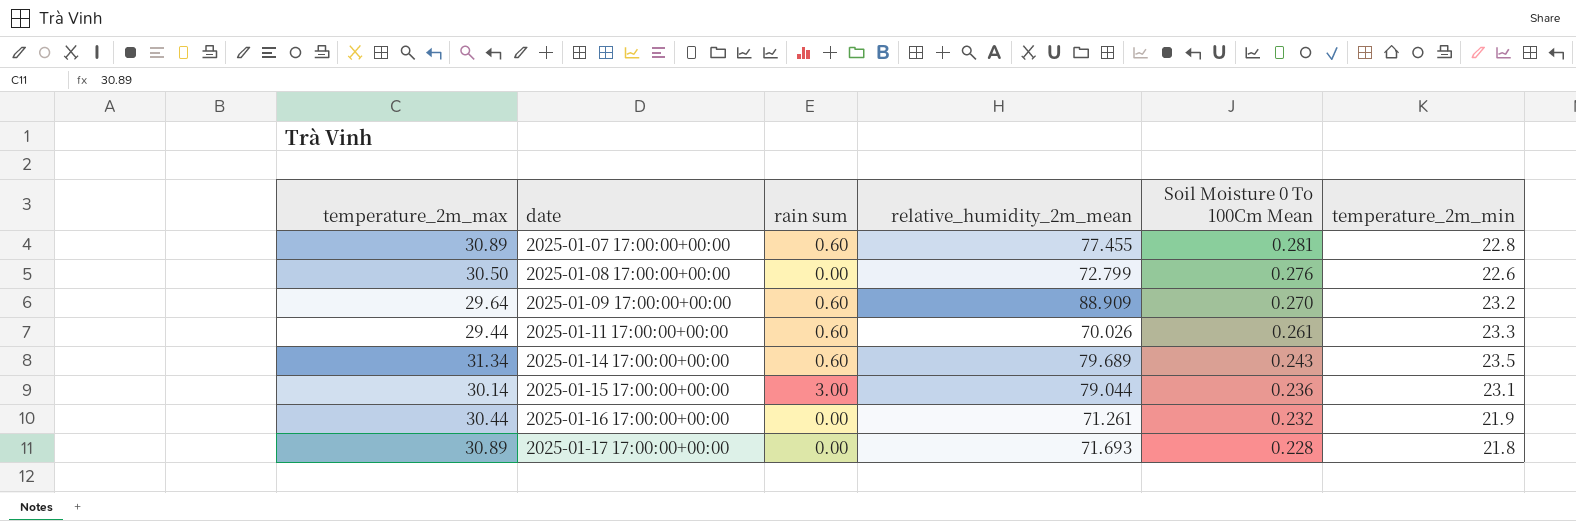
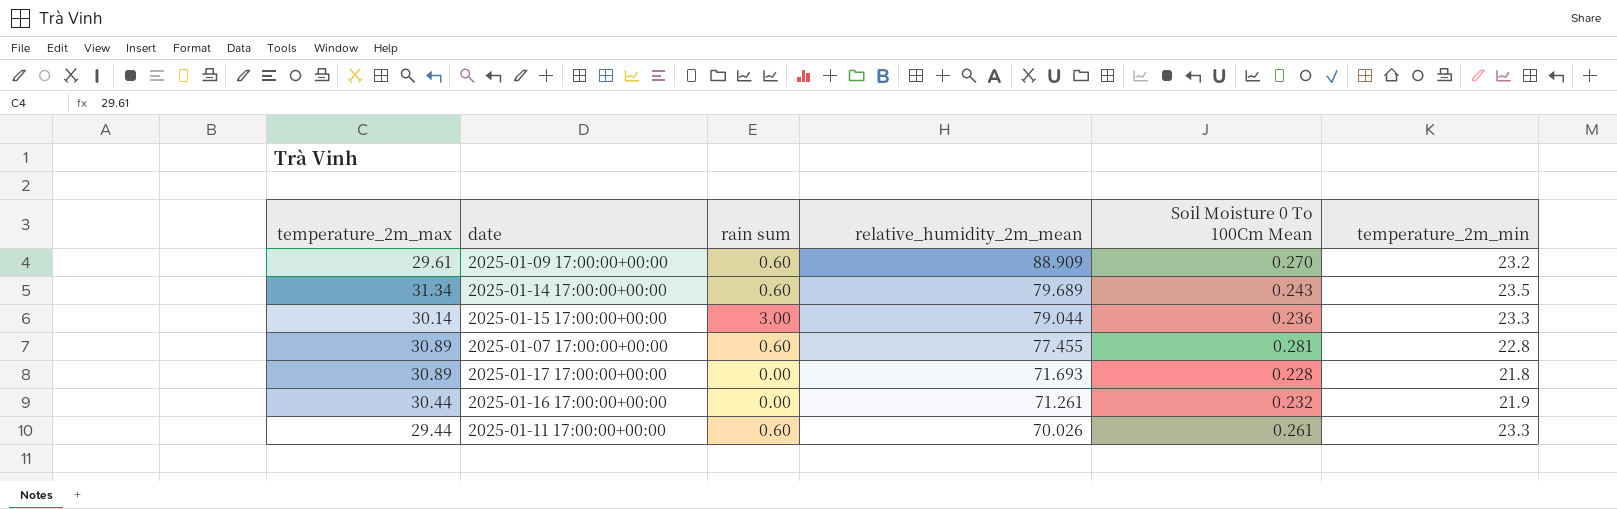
row order: date ascending -> relative_humidity_2m_mean descending
row 2025-01-08 17:00:00+00:00: 30.50 | 0.00 | 72.799 | 0.276 | 22.6 -> none
2025-01-09 17:00:00+00:00 | temperature_2m_max: 29.64 -> 29.61
2025-01-15 17:00:00+00:00 | temperature_2m_min: 23.1 -> 23.3

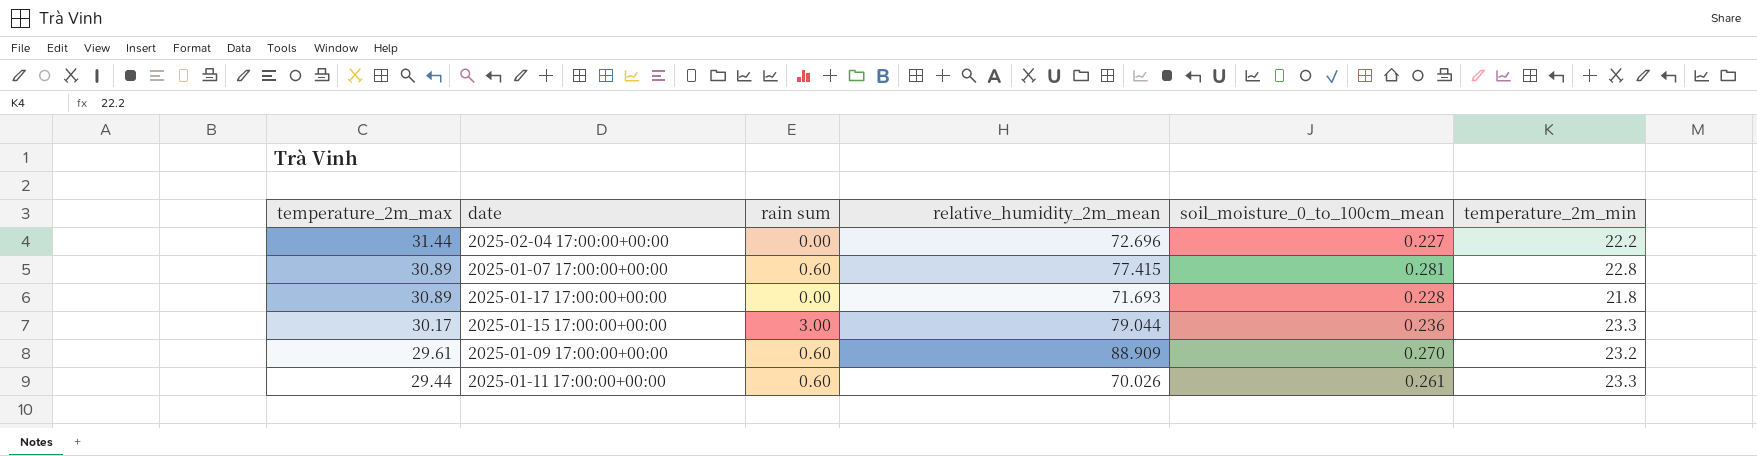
row order: relative_humidity_2m_mean descending -> temperature_2m_max descending
column name: Soil Moisture 0 To 100Cm Mean -> soil_moisture_0_to_100cm_mean
row 2025-01-14 17:00:00+00:00: 31.34 | 0.60 | 79.689 | 0.243 | 23.5 -> none
row 2025-01-16 17:00:00+00:00: 30.44 | 0.00 | 71.261 | 0.232 | 21.9 -> none
row 2025-02-04 17:00:00+00:00: none -> 31.44 | 0.00 | 72.696 | 0.227 | 22.2
2025-01-07 17:00:00+00:00 | relative_humidity_2m_mean: 77.455 -> 77.415
2025-01-15 17:00:00+00:00 | temperature_2m_max: 30.14 -> 30.17

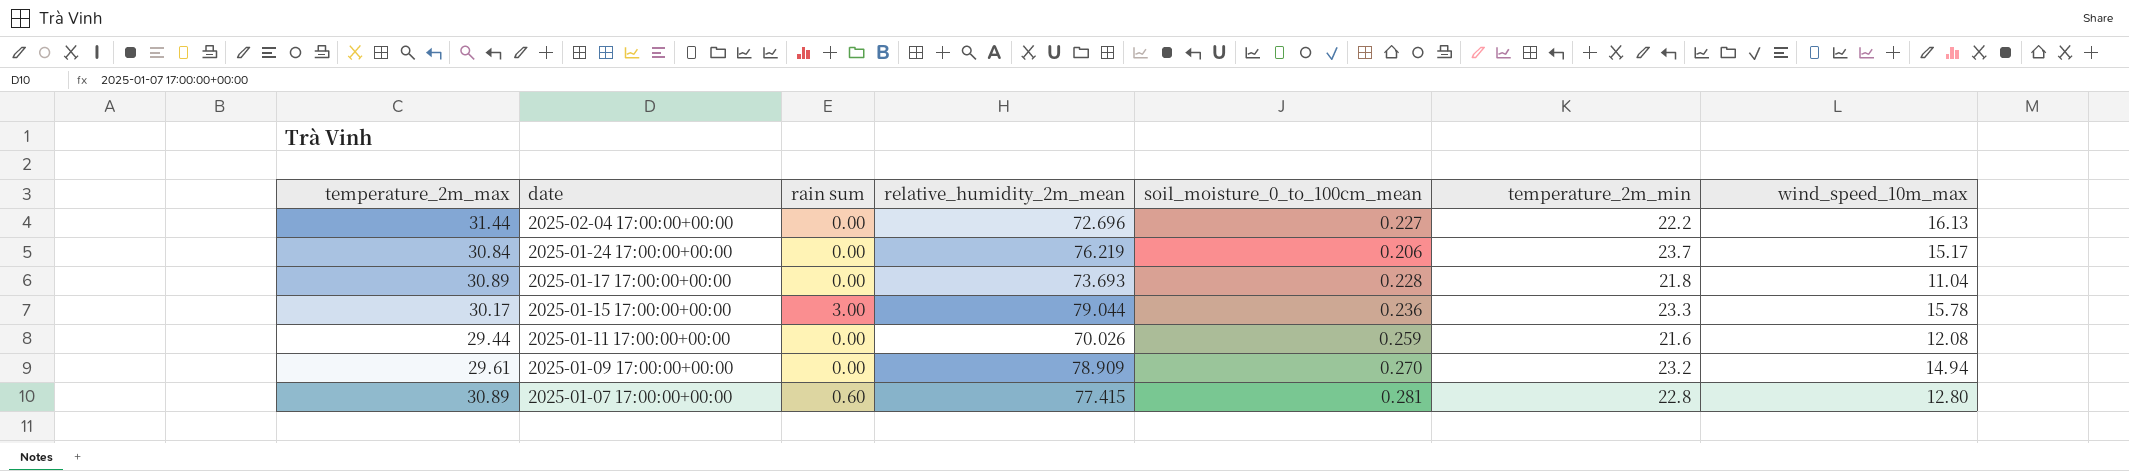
row order: temperature_2m_max descending -> date descending
column wind_speed_10m_max | position: none -> 7
row 2025-01-24 17:00:00+00:00: none -> 30.84 | 0.00 | 76.219 | 0.206 | 23.7 | 15.17
2025-01-17 17:00:00+00:00 | relative_humidity_2m_mean: 71.693 -> 73.693
2025-01-11 17:00:00+00:00 | rain sum: 0.60 -> 0.00
2025-01-11 17:00:00+00:00 | soil_moisture_0_to_100cm_mean: 0.261 -> 0.259
2025-01-11 17:00:00+00:00 | temperature_2m_min: 23.3 -> 21.6
2025-01-09 17:00:00+00:00 | rain sum: 0.60 -> 0.00
2025-01-09 17:00:00+00:00 | relative_humidity_2m_mean: 88.909 -> 78.909

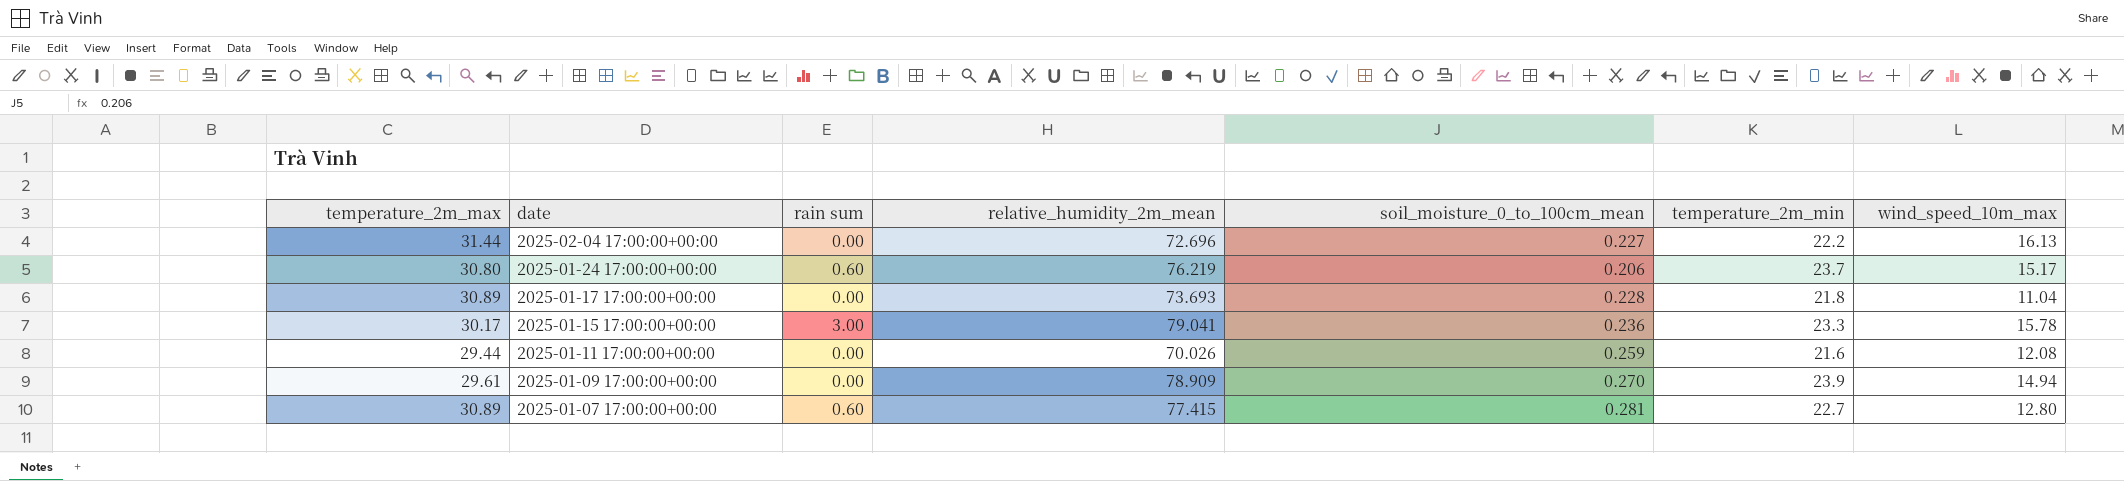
2025-01-24 17:00:00+00:00 | temperature_2m_max: 30.84 -> 30.80
2025-01-24 17:00:00+00:00 | rain sum: 0.00 -> 0.60
2025-01-15 17:00:00+00:00 | relative_humidity_2m_mean: 79.044 -> 79.041
2025-01-09 17:00:00+00:00 | temperature_2m_min: 23.2 -> 23.9
2025-01-07 17:00:00+00:00 | temperature_2m_min: 22.8 -> 22.7

